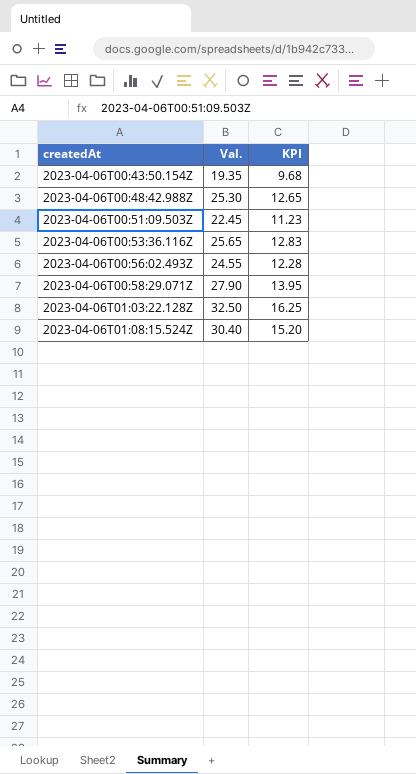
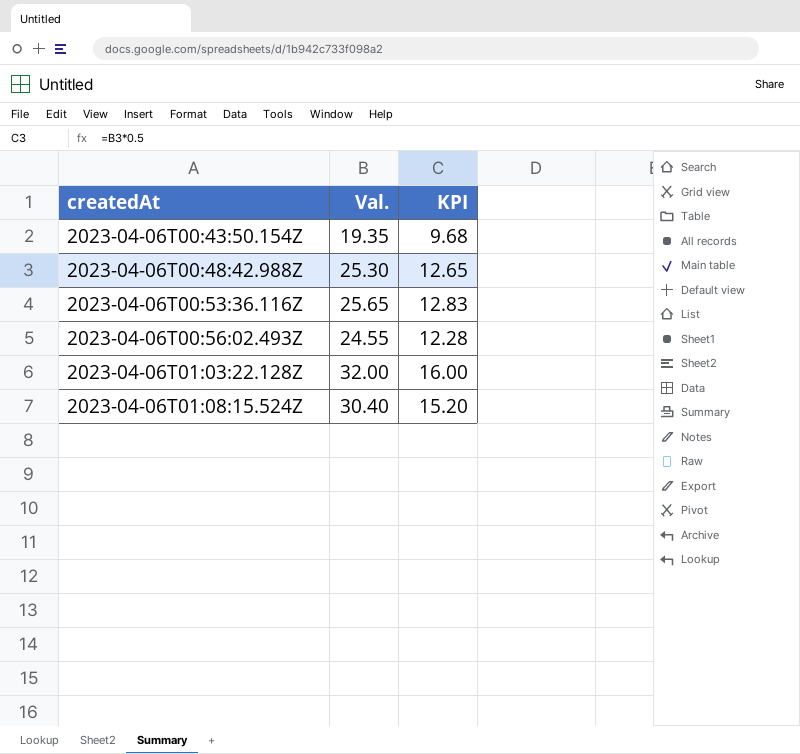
row 2023-04-06T00:51:09.503Z: 22.45 | 11.23 -> none
row 2023-04-06T00:58:29.071Z: 27.90 | 13.95 -> none
2023-04-06T01:03:22.128Z | Val.: 32.50 -> 32.00
2023-04-06T01:03:22.128Z | KPI: 16.25 -> 16.00

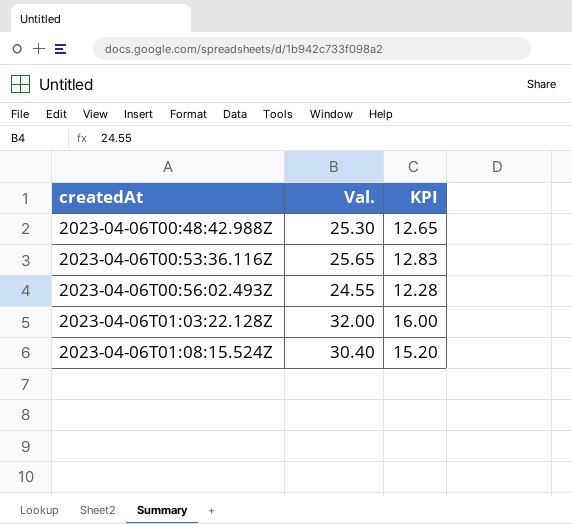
row 2023-04-06T00:43:50.154Z: 19.35 | 9.68 -> none

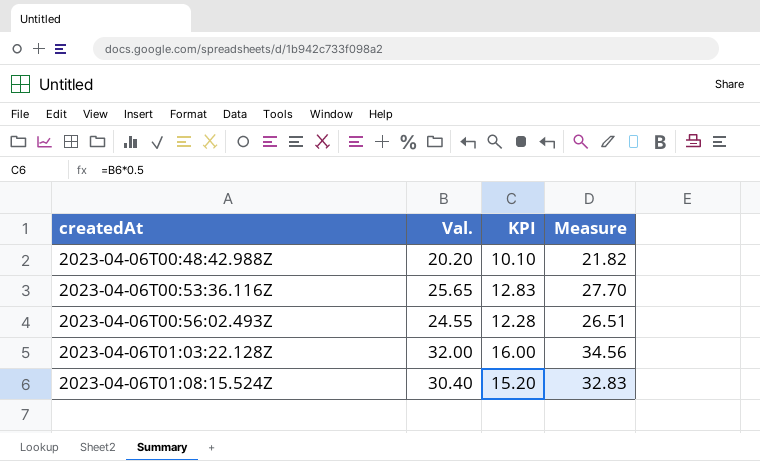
column Measure | formula: none -> [Val.] * 1.08
2023-04-06T00:48:42.988Z | Val.: 25.30 -> 20.20
2023-04-06T00:48:42.988Z | KPI: 12.65 -> 10.10

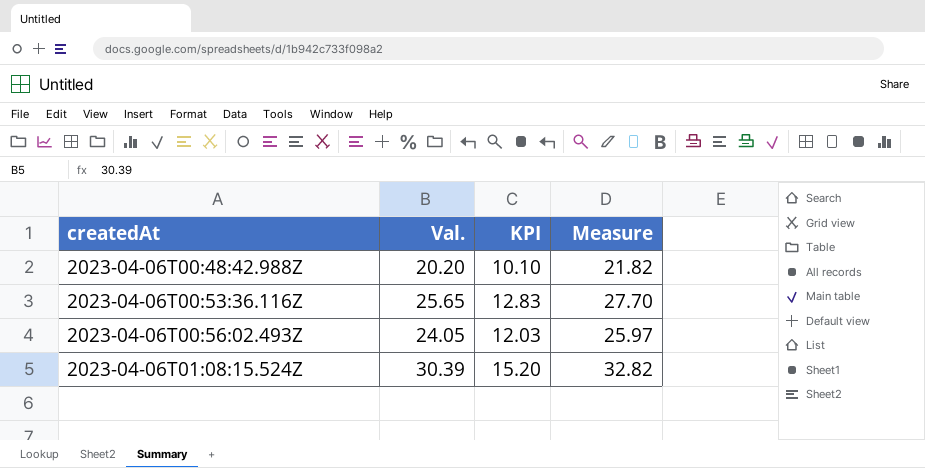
row 2023-04-06T01:03:22.128Z: 32.00 | 16.00 | 34.56 -> none
2023-04-06T00:56:02.493Z | Val.: 24.55 -> 24.05
2023-04-06T00:56:02.493Z | KPI: 12.28 -> 12.03
2023-04-06T00:56:02.493Z | Measure: 26.51 -> 25.97
2023-04-06T01:08:15.524Z | Val.: 30.40 -> 30.39
2023-04-06T01:08:15.524Z | Measure: 32.83 -> 32.82

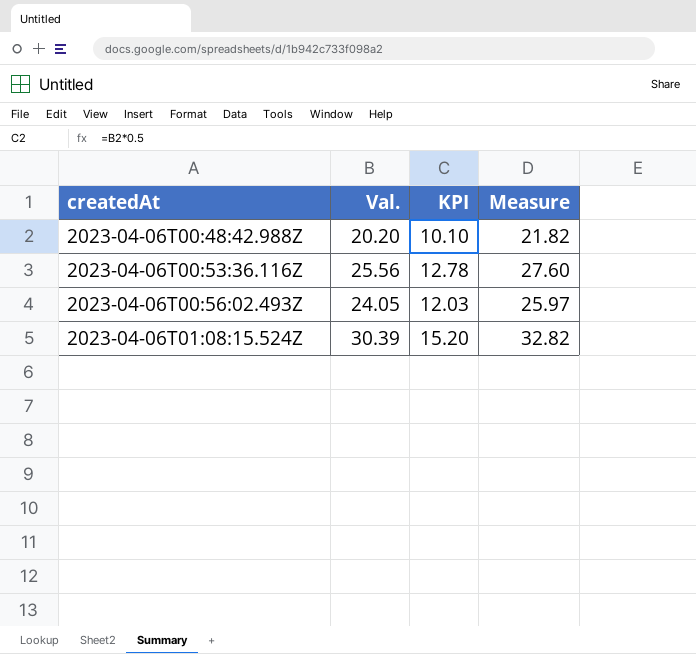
2023-04-06T00:53:36.116Z | Val.: 25.65 -> 25.56
2023-04-06T00:53:36.116Z | KPI: 12.83 -> 12.78
2023-04-06T00:53:36.116Z | Measure: 27.70 -> 27.60

